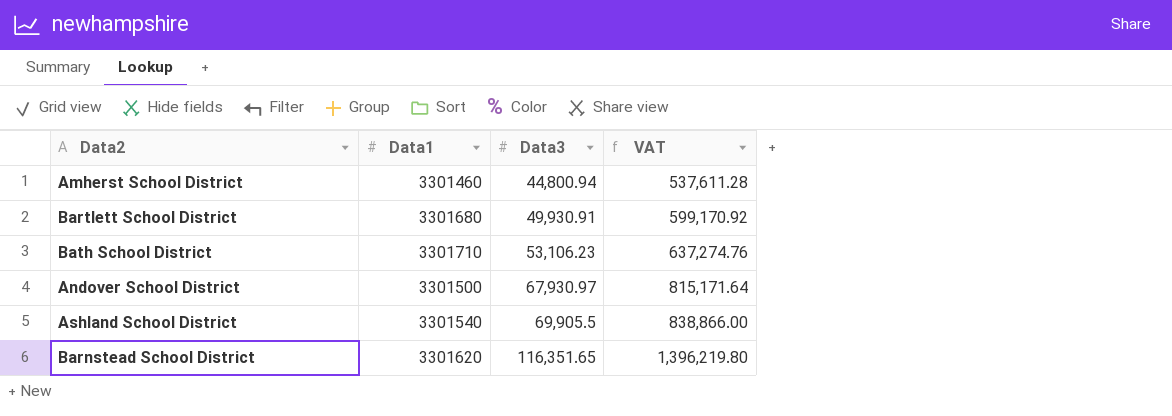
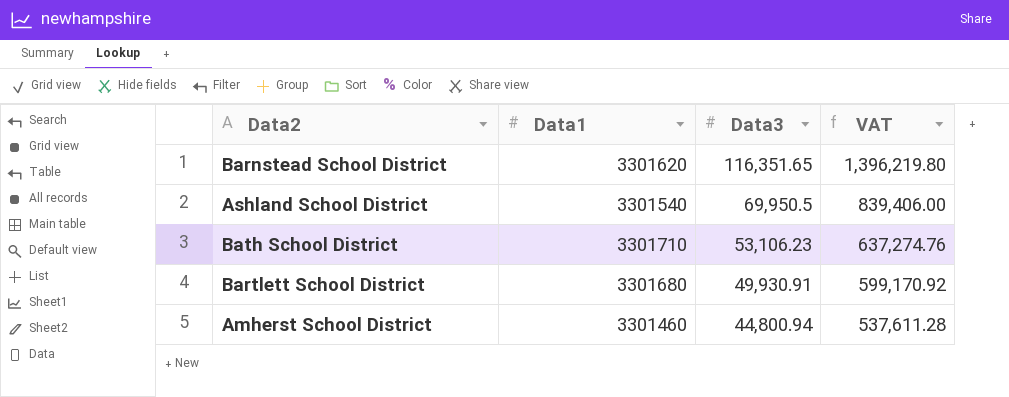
row order: Data3 ascending -> Data3 descending
row Andover School District: 3301500 | 67,930.97 | 815,171.64 -> none
Ashland School District | Data3: 69,905.5 -> 69,950.5
Ashland School District | VAT: 838,866.00 -> 839,406.00

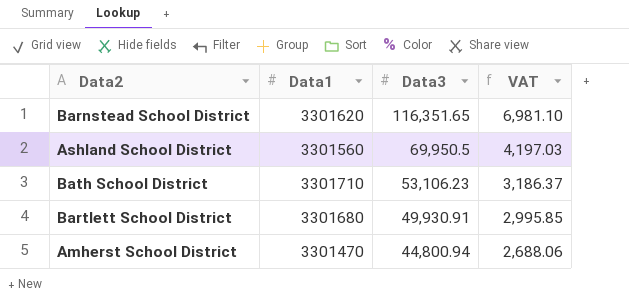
column VAT | formula: [Data3] * 12 -> [Data3] * 0.06
Ashland School District | Data1: 3301540 -> 3301560
Amherst School District | Data1: 3301460 -> 3301470

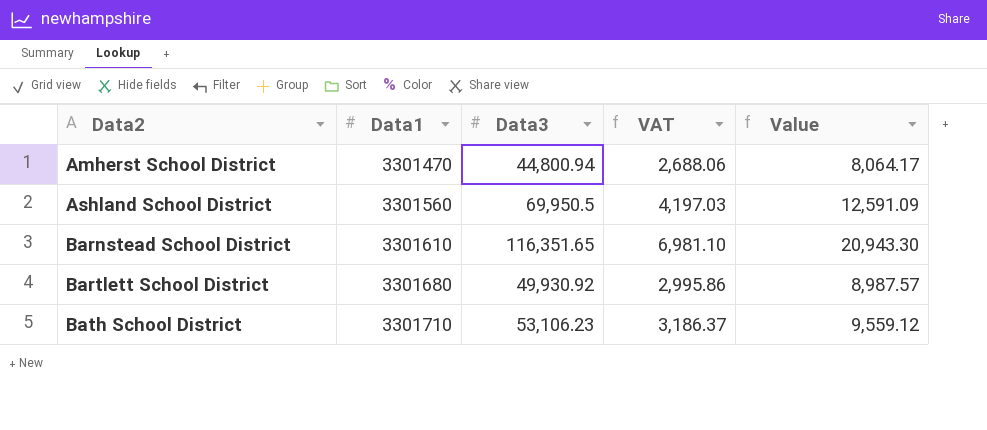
row order: Data3 descending -> Data2 ascending
column Value | formula: none -> [Data3] * 0.18
Barnstead School District | Data1: 3301620 -> 3301610
Bartlett School District | Data3: 49,930.91 -> 49,930.92
Bartlett School District | VAT: 2,995.85 -> 2,995.86

